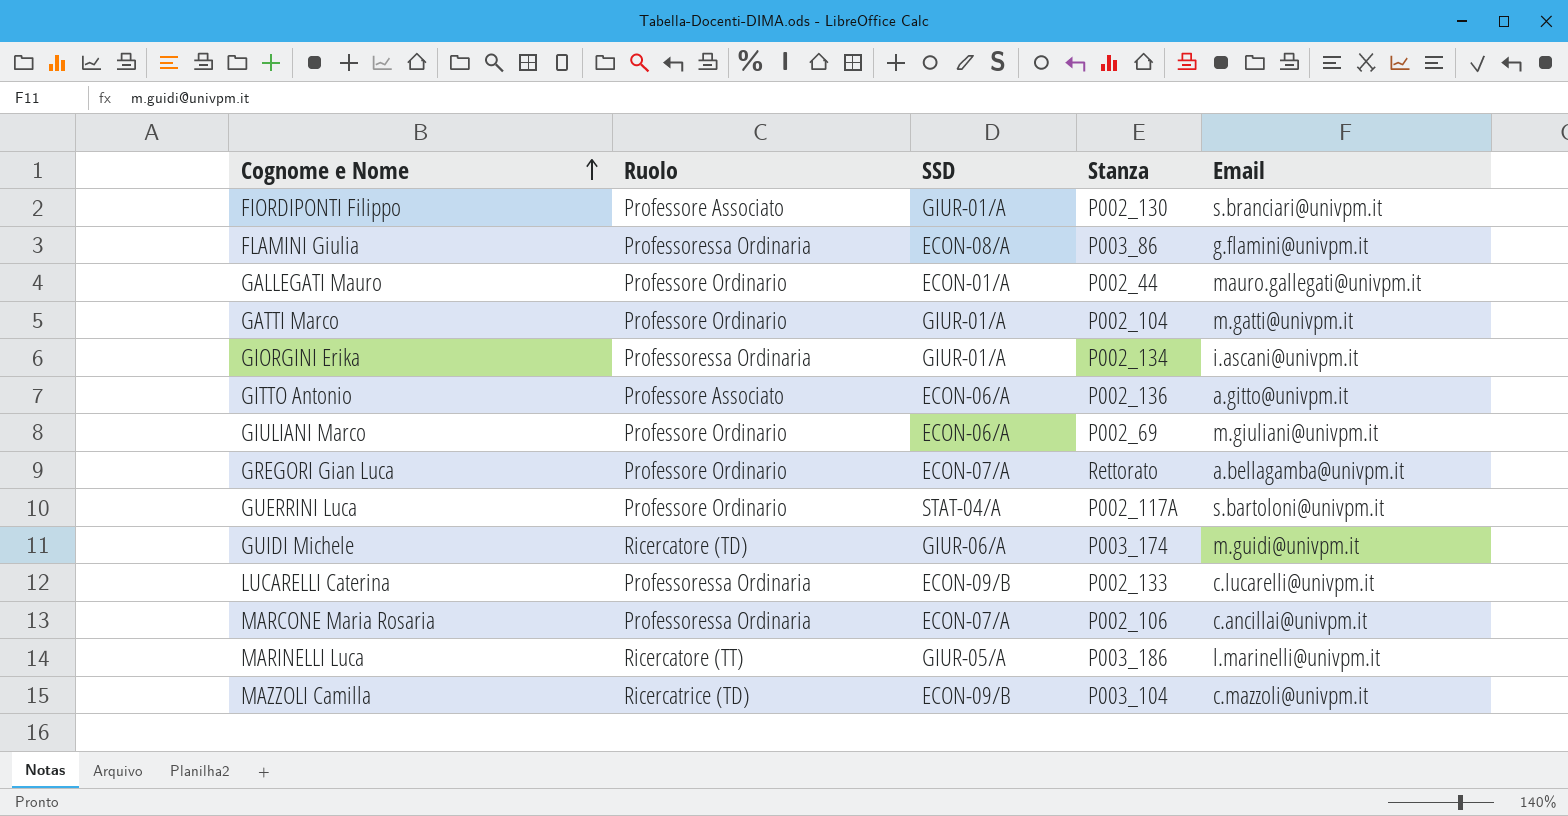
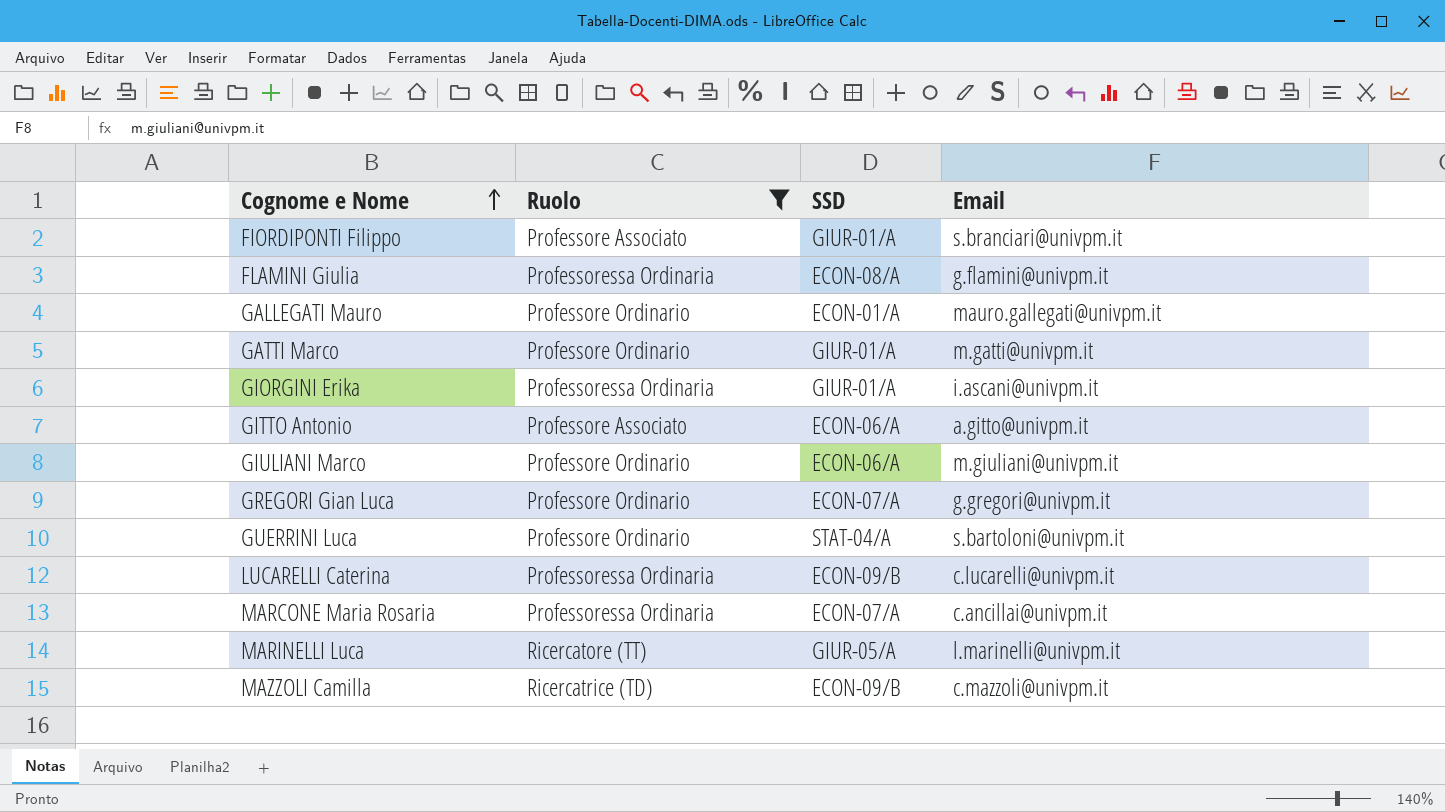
filter: none -> Ruolo != Ricercatore (TD)
column Stanza | position: 4 -> none
GREGORI Gian Luca | Email: a.bellagamba@univpm.it -> g.gregori@univpm.it

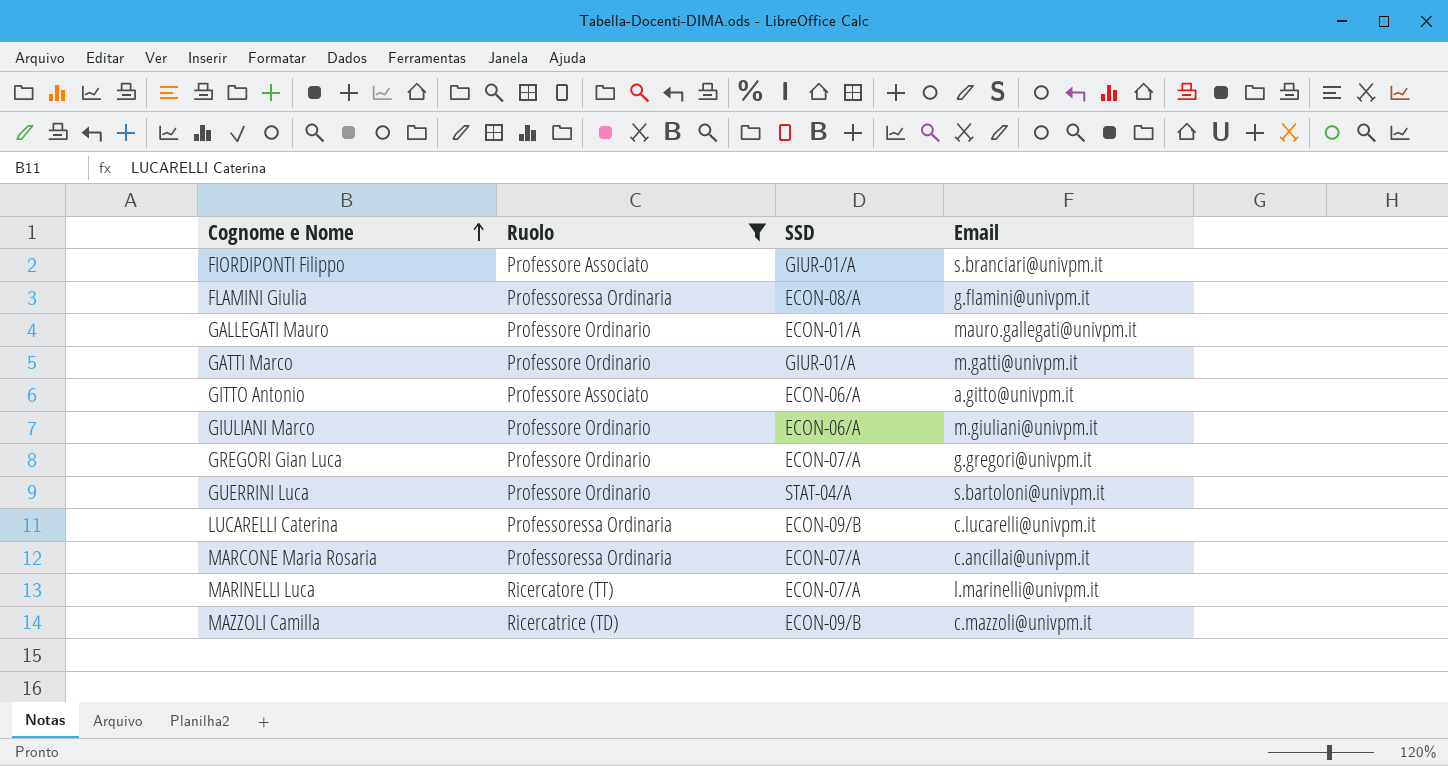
row GIORGINI Erika: Professoressa Ordinaria | GIUR-01/A | i.ascani@univpm.it -> none
MARINELLI Luca | SSD: GIUR-05/A -> ECON-07/A

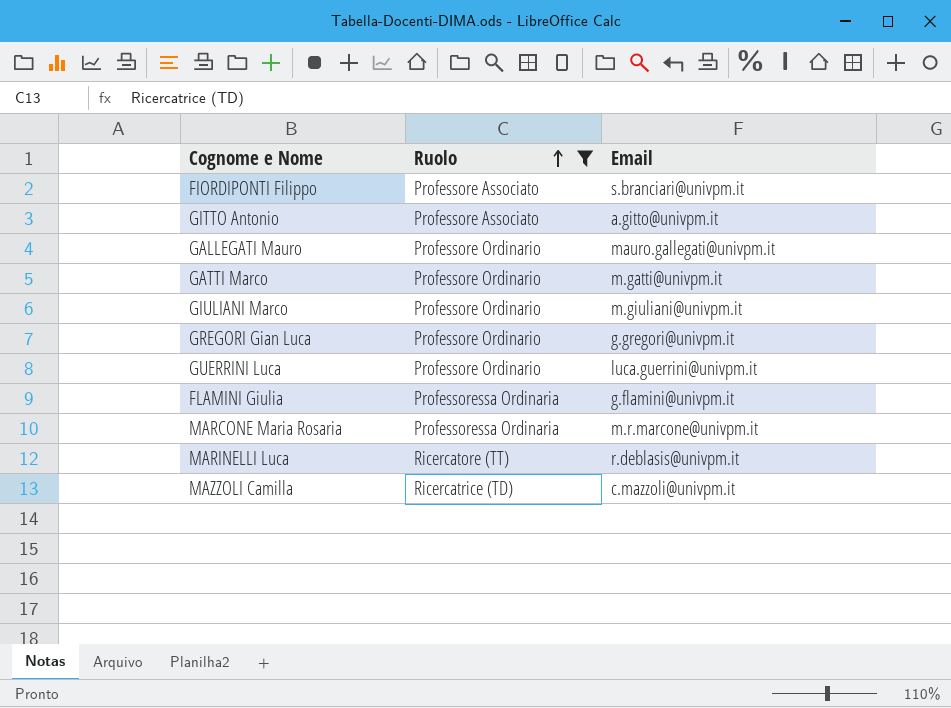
row order: Cognome e Nome ascending -> Ruolo ascending
column SSD | position: 3 -> none
row LUCARELLI Caterina: Professoressa Ordinaria | ECON-09/B | c.lucarelli@univpm.it -> none
GUERRINI Luca | Email: s.bartoloni@univpm.it -> luca.guerrini@univpm.it
MARCONE Maria Rosaria | Email: c.ancillai@univpm.it -> m.r.marcone@univpm.it
MARINELLI Luca | Email: l.marinelli@univpm.it -> r.deblasis@univpm.it

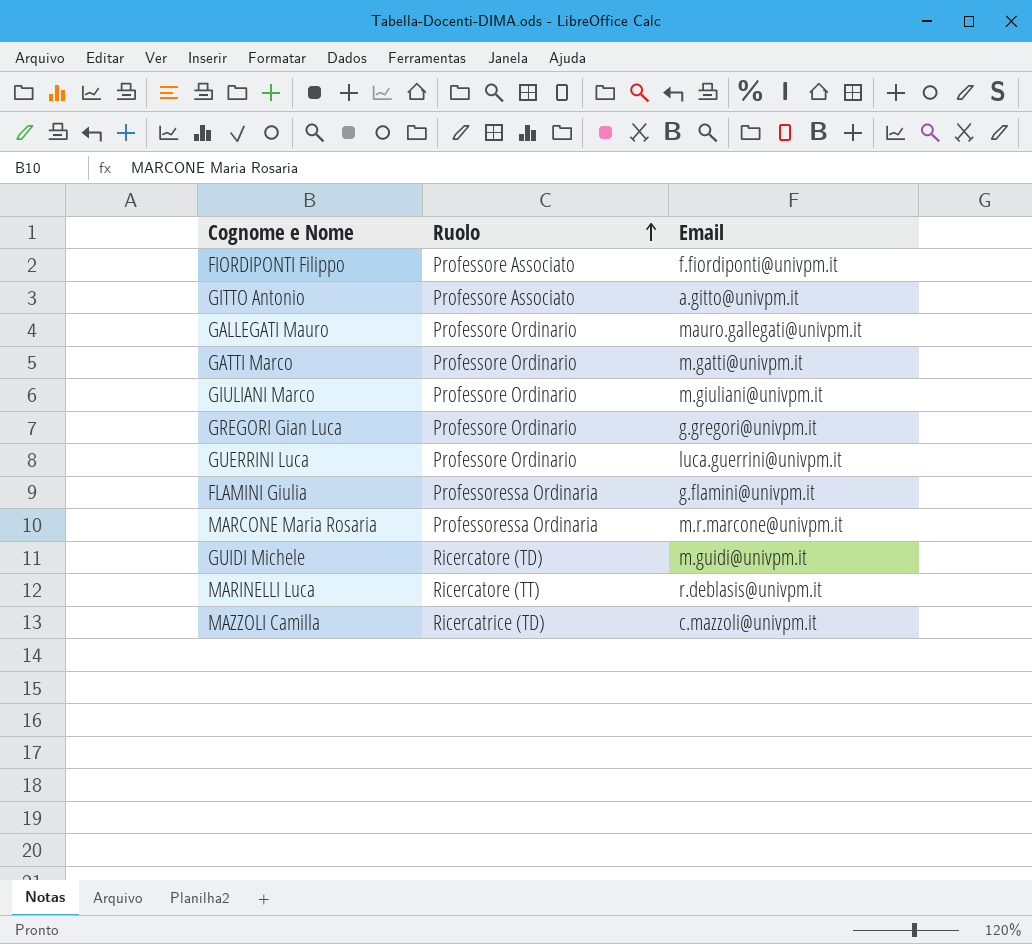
filter: Ruolo != Ricercatore (TD) -> none
FIORDIPONTI Filippo | Email: s.branciari@univpm.it -> f.fiordiponti@univpm.it

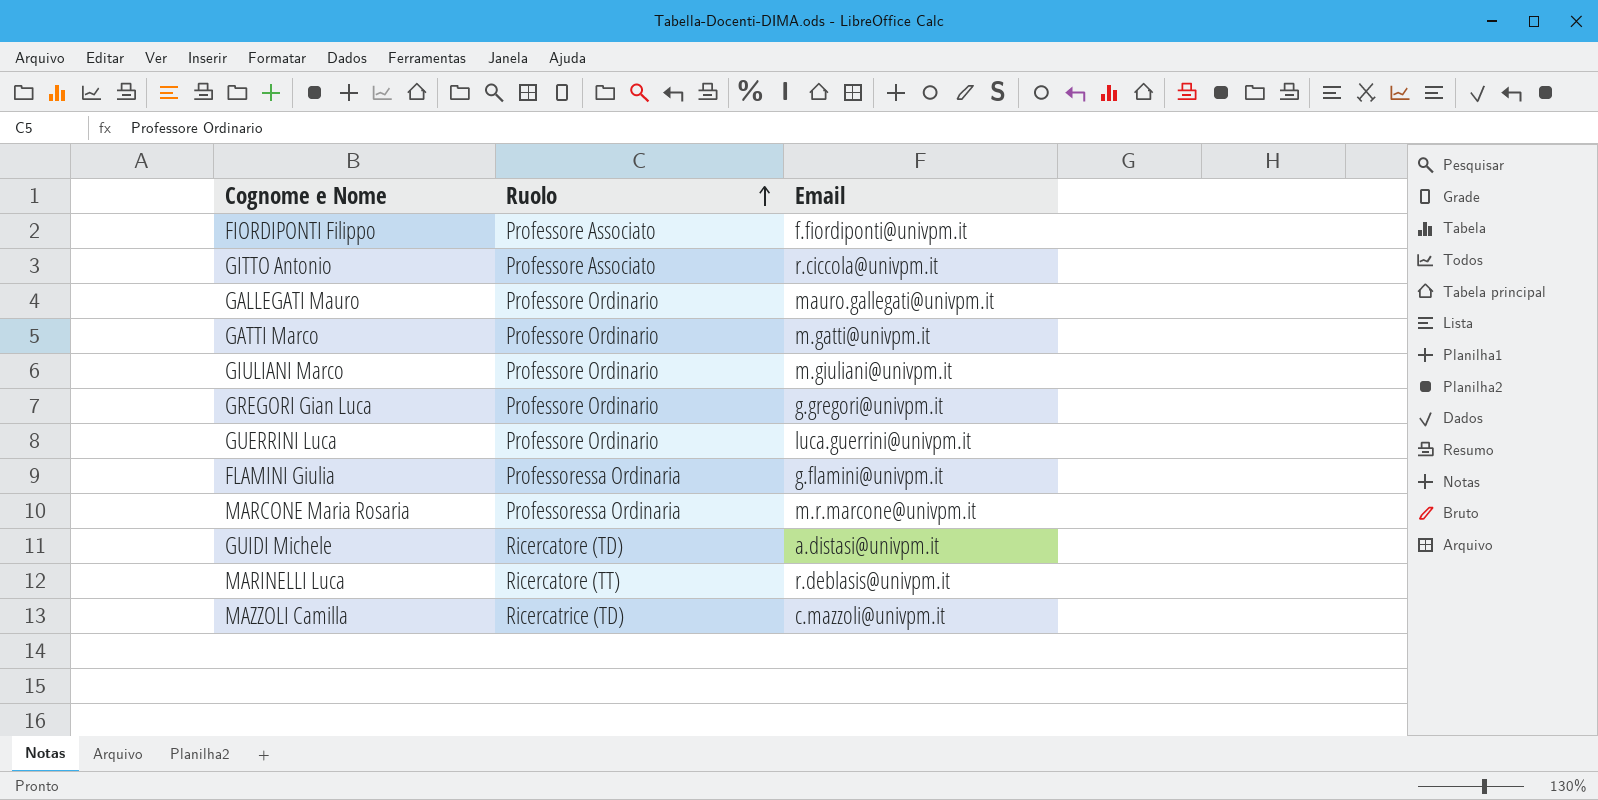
GITTO Antonio | Email: a.gitto@univpm.it -> r.ciccola@univpm.it
GUIDI Michele | Email: m.guidi@univpm.it -> a.distasi@univpm.it

